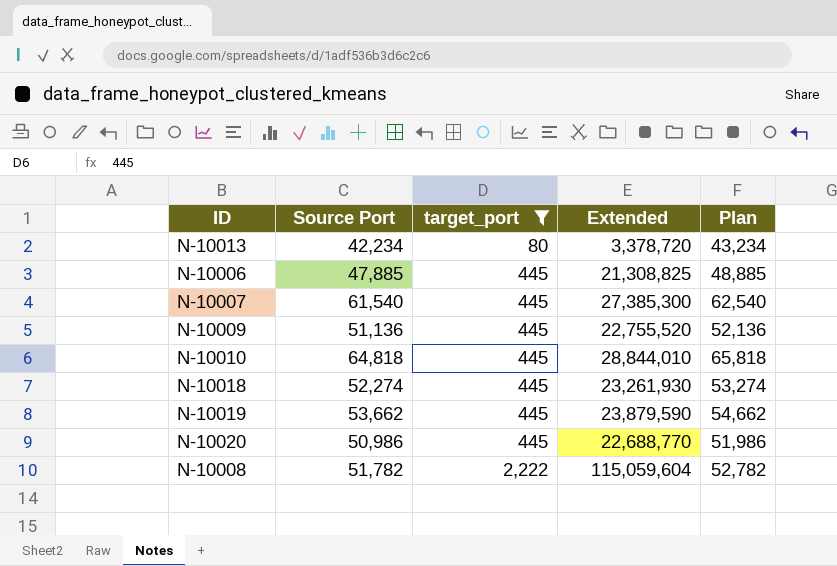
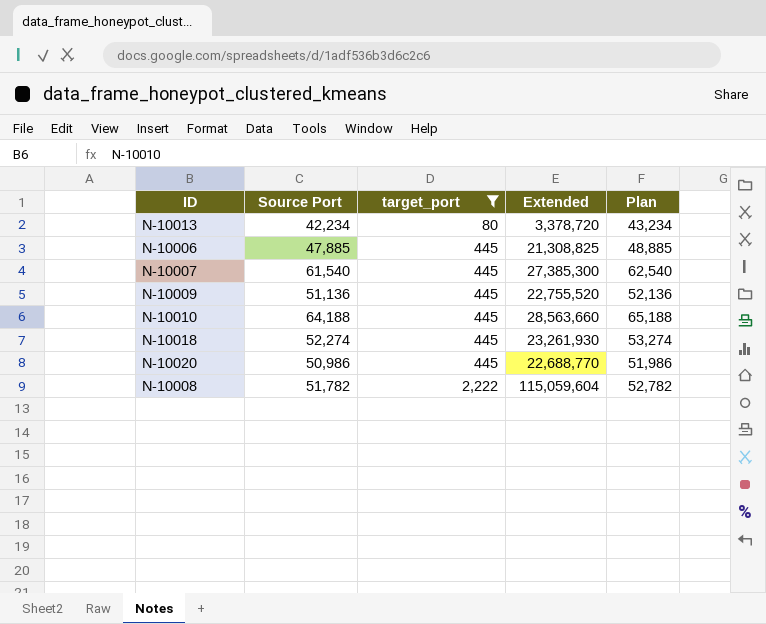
row N-10019: 53,662 | 445 | 23,879,590 | 54,662 -> none
N-10010 | Source Port: 64,818 -> 64,188
N-10010 | Extended: 28,844,010 -> 28,563,660
N-10010 | Plan: 65,818 -> 65,188

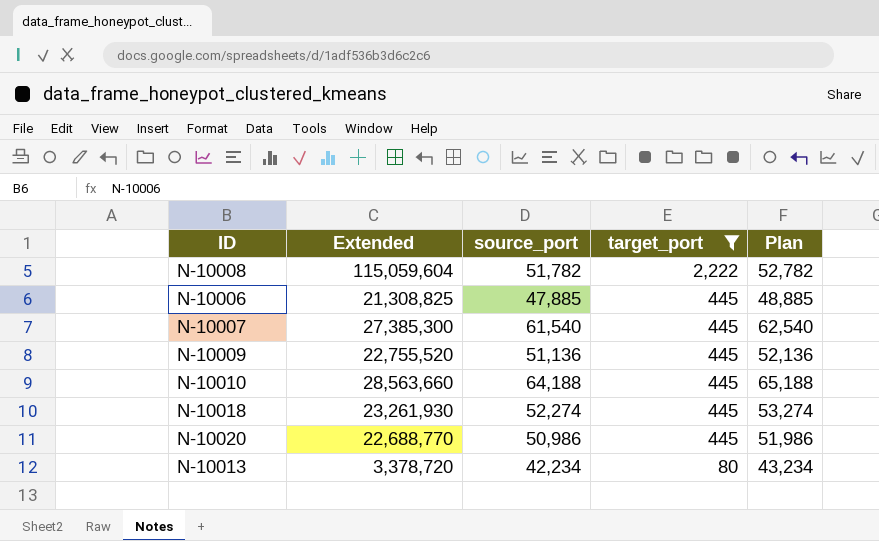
row order: target_port ascending -> target_port descending
column Extended | position: 4 -> 2
column name: Source Port -> source_port

